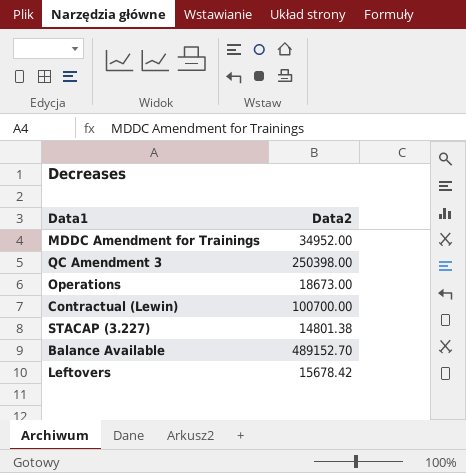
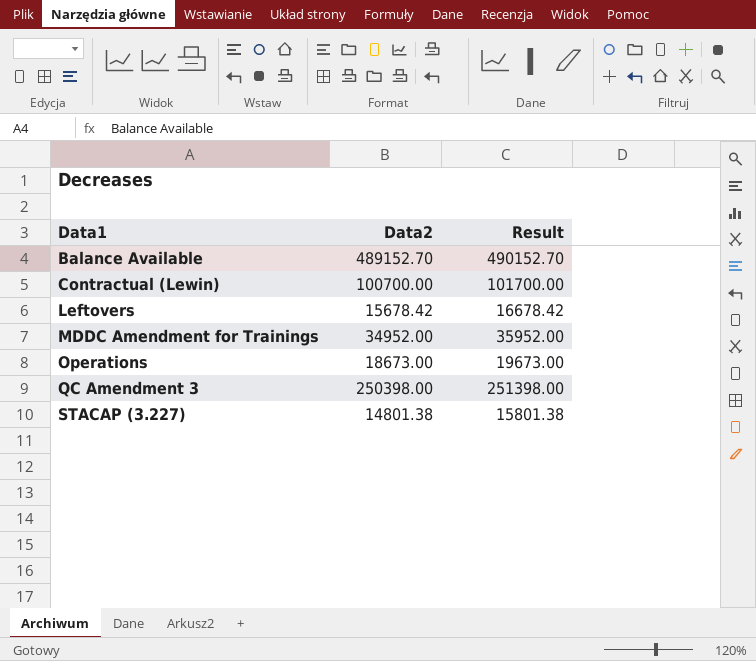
row order: none -> Data1 ascending
column Result | formula: none -> [Data2] + 1000

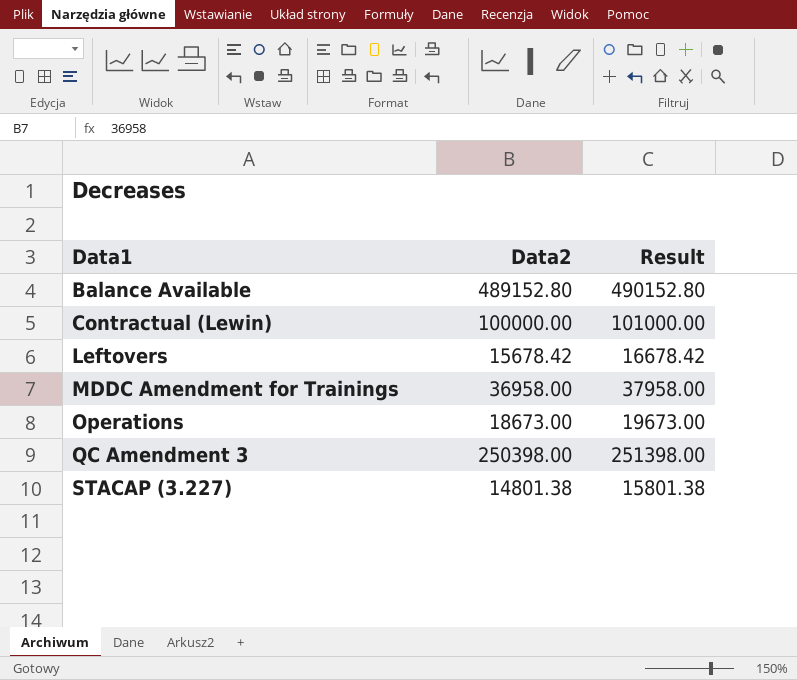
Balance Available | Data2: 489152.70 -> 489152.80
Balance Available | Result: 490152.70 -> 490152.80
Contractual (Lewin) | Data2: 100700.00 -> 100000.00
Contractual (Lewin) | Result: 101700.00 -> 101000.00
MDDC Amendment for Trainings | Data2: 34952.00 -> 36958.00
MDDC Amendment for Trainings | Result: 35952.00 -> 37958.00

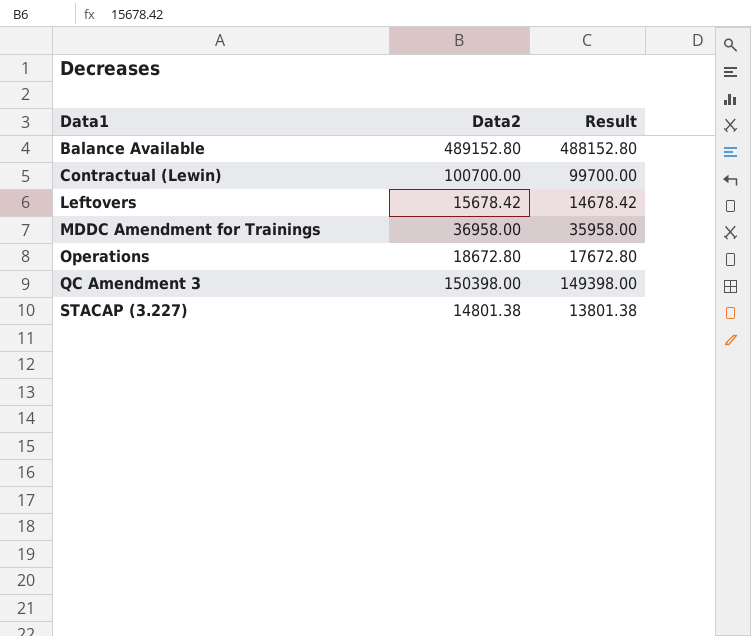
column Result | formula: [Data2] + 1000 -> [Data2] - 1000
Contractual (Lewin) | Data2: 100000.00 -> 100700.00
Operations | Data2: 18673.00 -> 18672.80
QC Amendment 3 | Data2: 250398.00 -> 150398.00

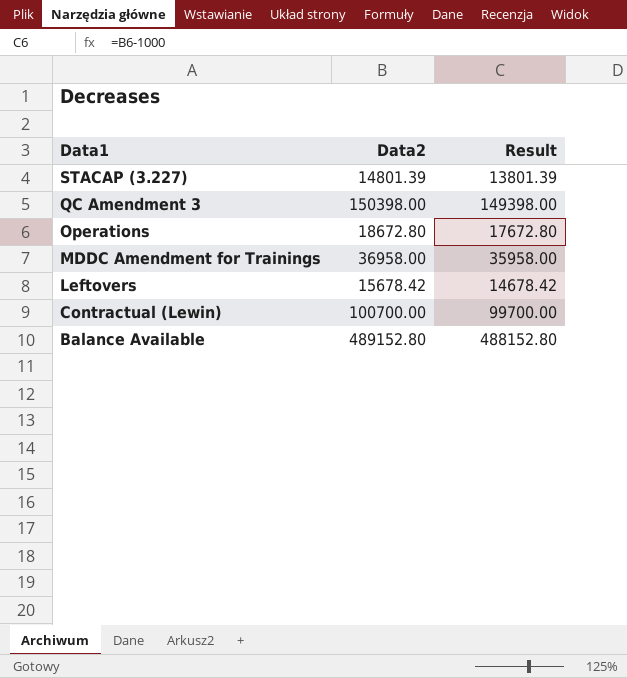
row order: Data1 ascending -> Data1 descending
STACAP (3.227) | Data2: 14801.38 -> 14801.39
STACAP (3.227) | Result: 13801.38 -> 13801.39

